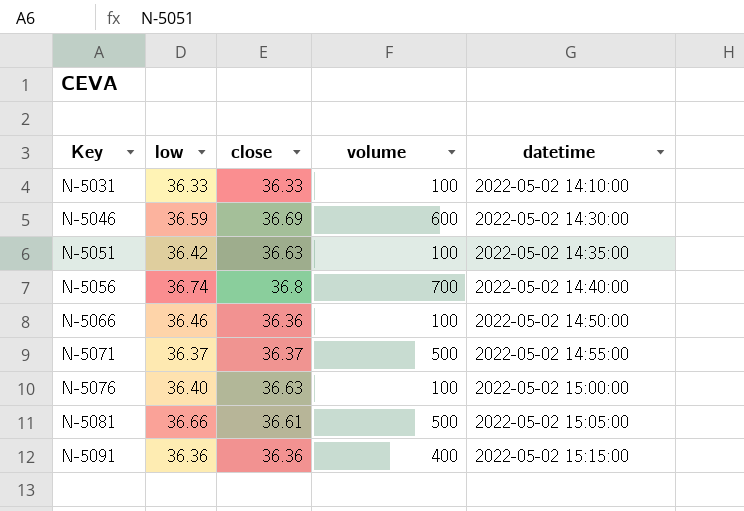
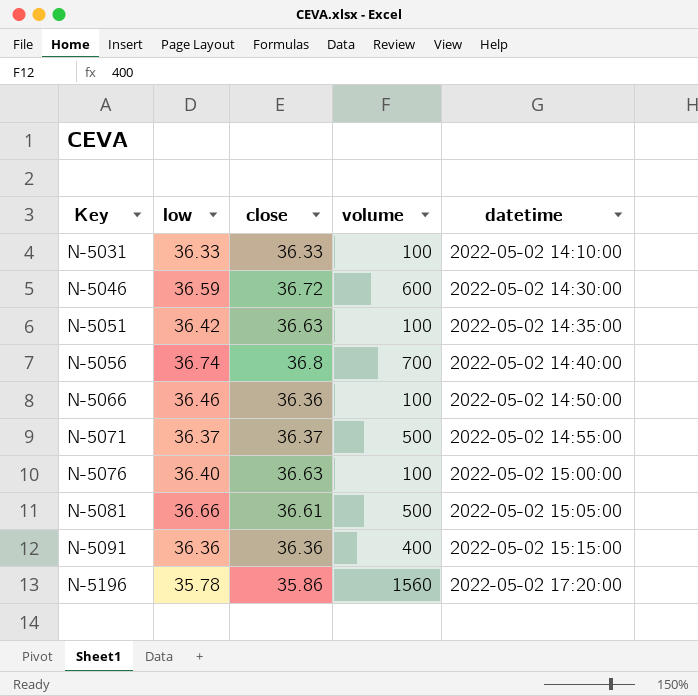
N-5046 | close: 36.69 -> 36.72
row N-5196: none -> 35.78 | 35.86 | 1560 | 2022-05-02 17:20:00

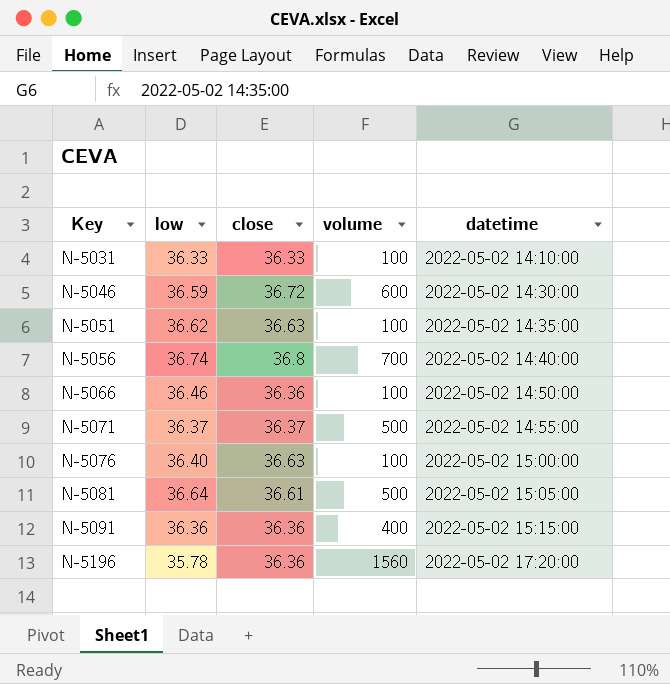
N-5051 | low: 36.42 -> 36.62
N-5081 | low: 36.66 -> 36.64
N-5196 | close: 35.86 -> 36.36

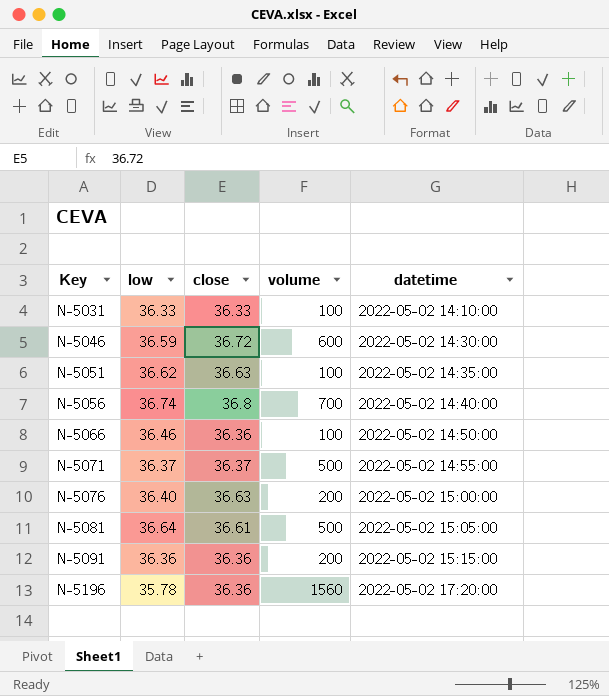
N-5076 | volume: 100 -> 200
N-5091 | volume: 400 -> 200

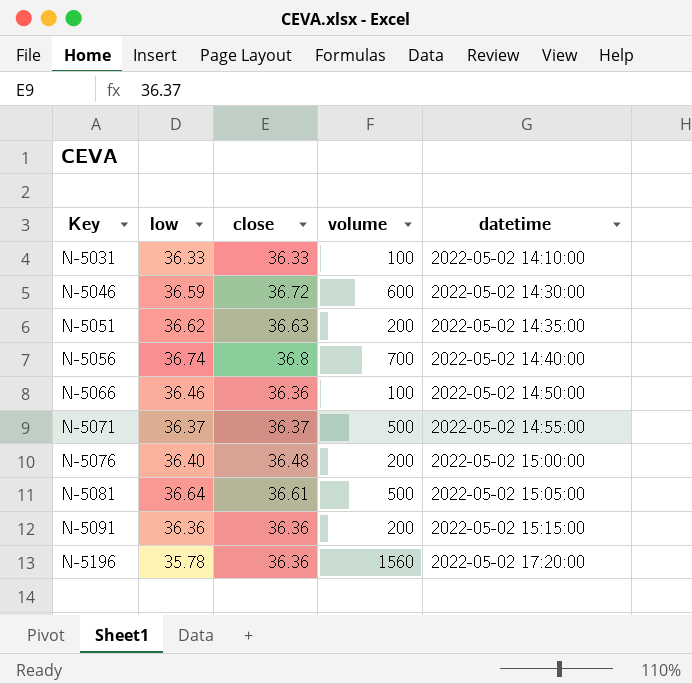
N-5051 | volume: 100 -> 200
N-5076 | close: 36.63 -> 36.48

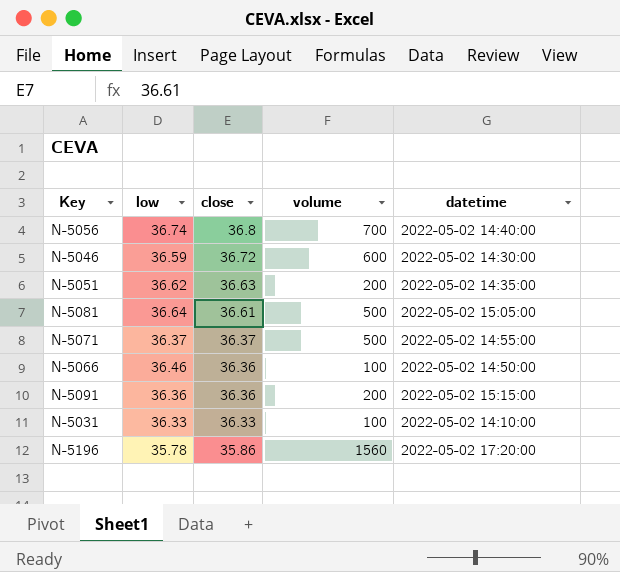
row order: Key ascending -> close descending
row N-5076: 36.40 | 36.48 | 200 | 2022-05-02 15:00:00 -> none
N-5196 | close: 36.36 -> 35.86

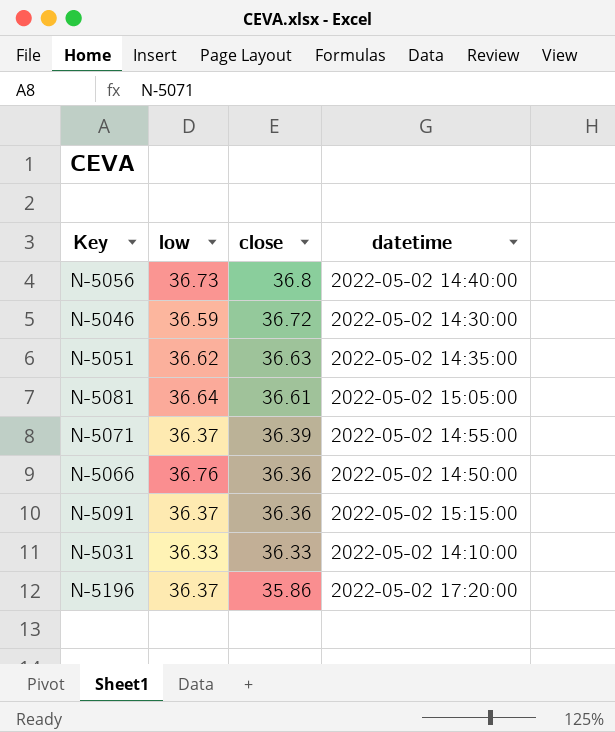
column volume | position: 4 -> none
N-5056 | low: 36.74 -> 36.73
N-5071 | close: 36.37 -> 36.39
N-5066 | low: 36.46 -> 36.76
N-5091 | low: 36.36 -> 36.37
N-5196 | low: 35.78 -> 36.37

